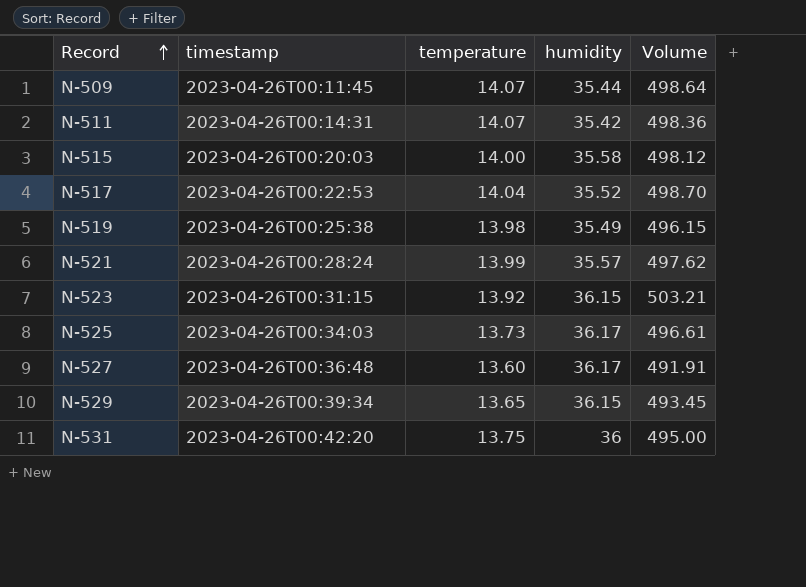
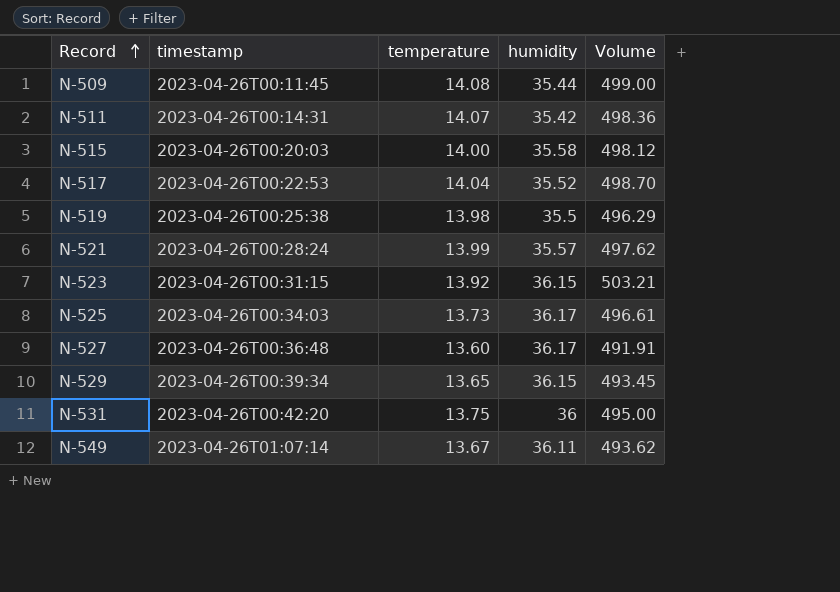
N-509 | temperature: 14.07 -> 14.08
N-509 | Volume: 498.64 -> 499.00
N-519 | humidity: 35.49 -> 35.5
N-519 | Volume: 496.15 -> 496.29
row N-549: none -> 2023-04-26T01:07:14 | 13.67 | 36.11 | 493.62

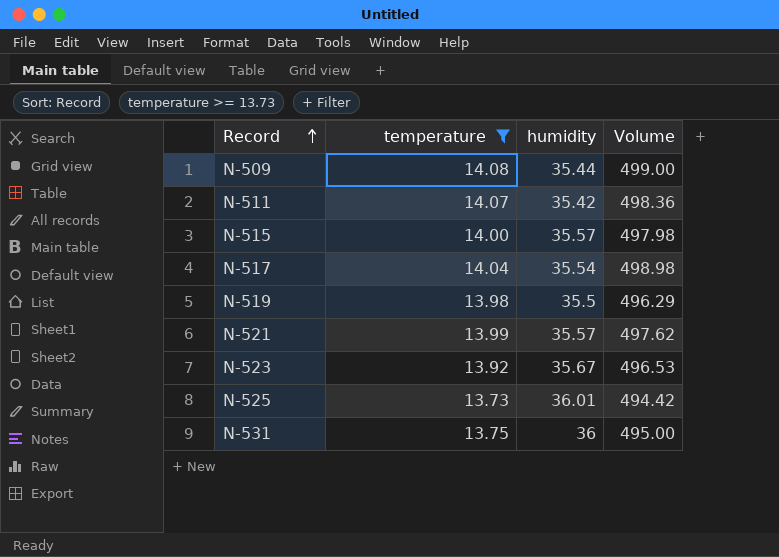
filter: none -> temperature >= 13.73
column timestamp | position: 2 -> none
N-515 | humidity: 35.58 -> 35.57
N-515 | Volume: 498.12 -> 497.98
N-517 | humidity: 35.52 -> 35.54
N-517 | Volume: 498.70 -> 498.98
N-523 | humidity: 36.15 -> 35.67
N-523 | Volume: 503.21 -> 496.53
N-525 | humidity: 36.17 -> 36.01
N-525 | Volume: 496.61 -> 494.42

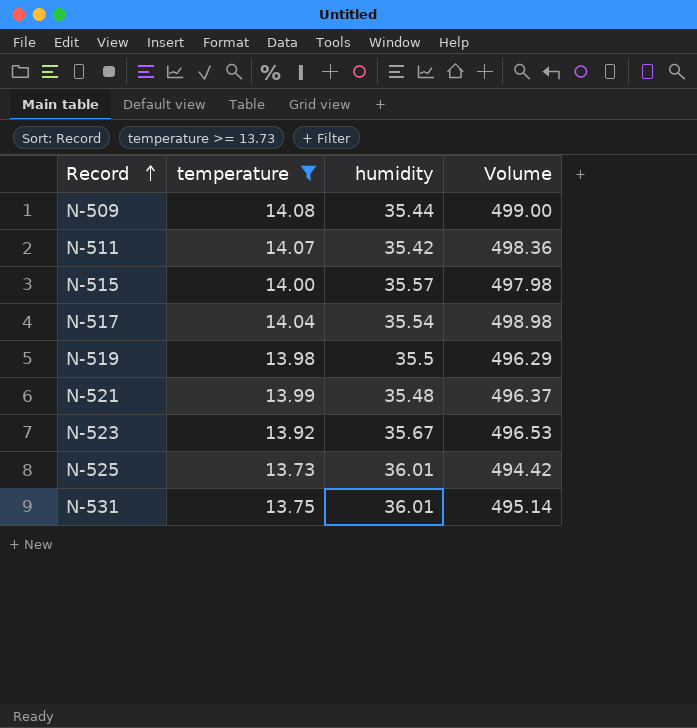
N-521 | humidity: 35.57 -> 35.48
N-521 | Volume: 497.62 -> 496.37
N-531 | humidity: 36 -> 36.01
N-531 | Volume: 495.00 -> 495.14

